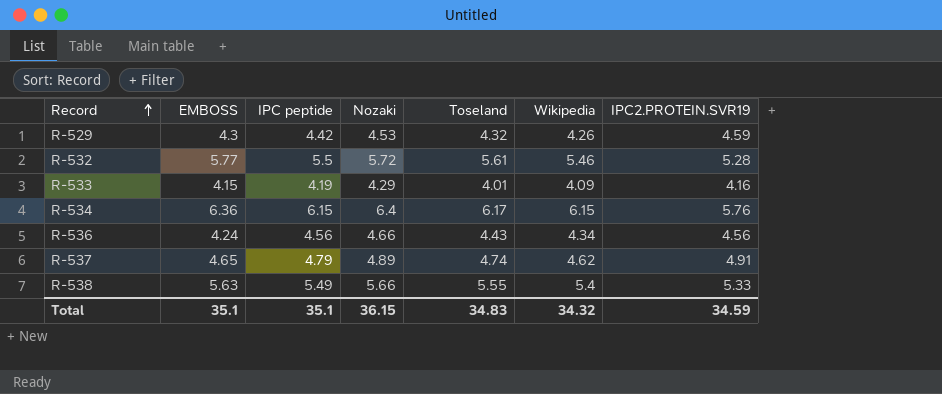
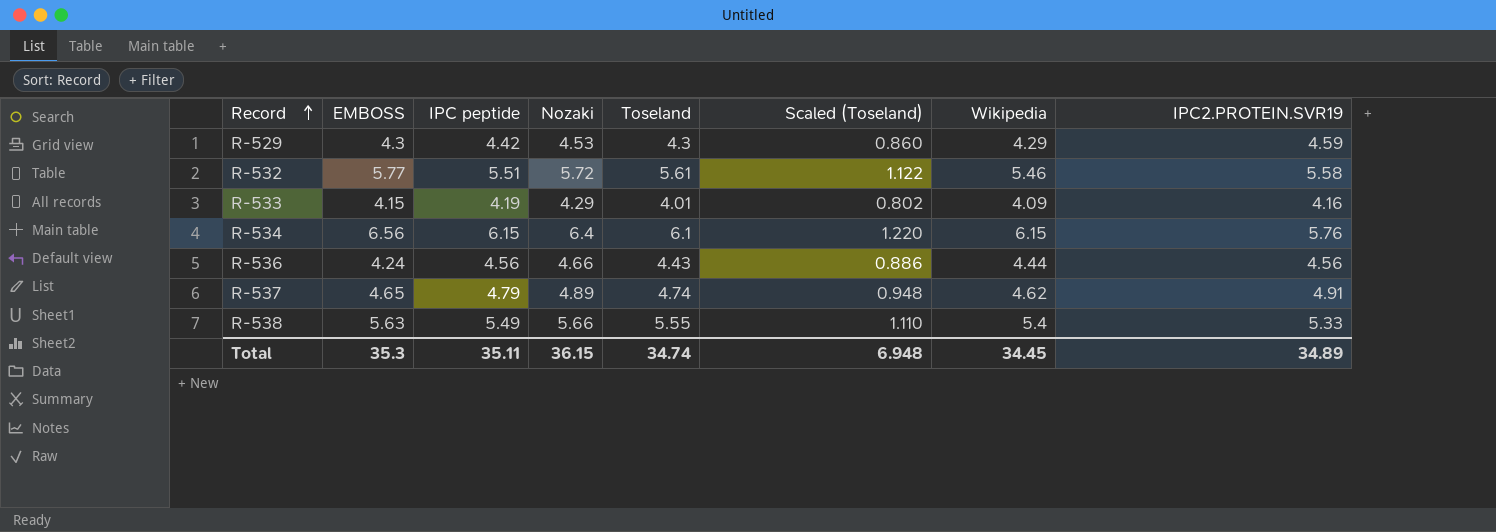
column Scaled (Toseland) | formula: none -> [Toseland] * 0.2
R-529 | Toseland: 4.32 -> 4.3
R-529 | Wikipedia: 4.26 -> 4.29
R-532 | IPC peptide: 5.5 -> 5.51
R-532 | IPC2.PROTEIN.SVR19: 5.28 -> 5.58
R-534 | EMBOSS: 6.36 -> 6.56
R-534 | Toseland: 6.17 -> 6.1
R-536 | Wikipedia: 4.34 -> 4.44
Total | EMBOSS: 35.1 -> 35.3
Total | IPC peptide: 35.1 -> 35.11
Total | Toseland: 34.83 -> 34.74
Total | Wikipedia: 34.32 -> 34.45
Total | IPC2.PROTEIN.SVR19: 34.59 -> 34.89

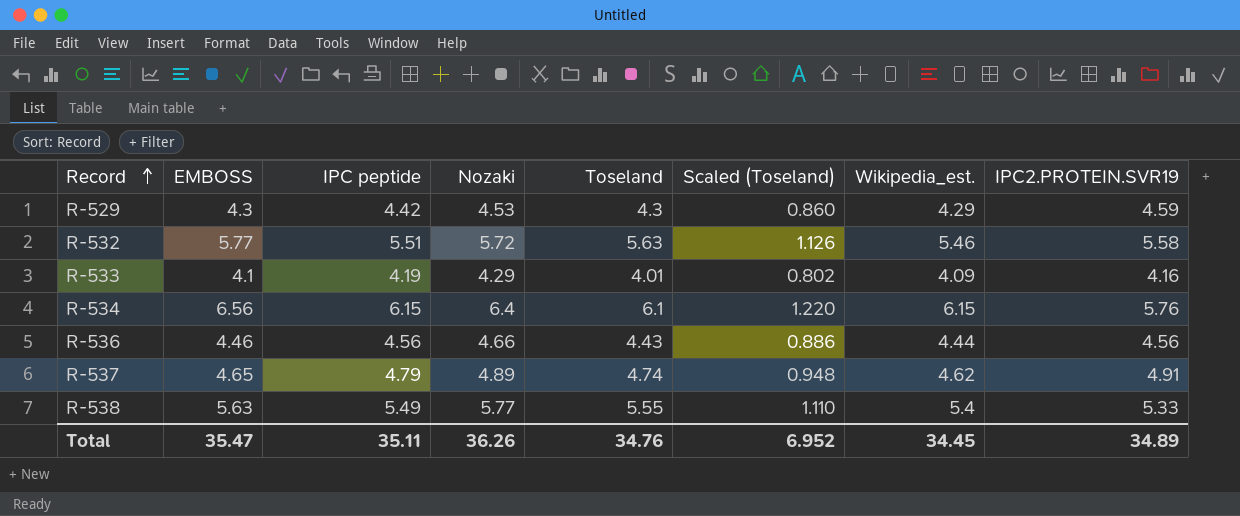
column name: Wikipedia -> Wikipedia_est.
R-532 | Toseland: 5.61 -> 5.63
R-532 | Scaled (Toseland): 1.122 -> 1.126
R-533 | EMBOSS: 4.15 -> 4.1
R-536 | EMBOSS: 4.24 -> 4.46
R-538 | Nozaki: 5.66 -> 5.77
Total | EMBOSS: 35.3 -> 35.47
Total | Nozaki: 36.15 -> 36.26
Total | Toseland: 34.74 -> 34.76
Total | Scaled (Toseland): 6.948 -> 6.952

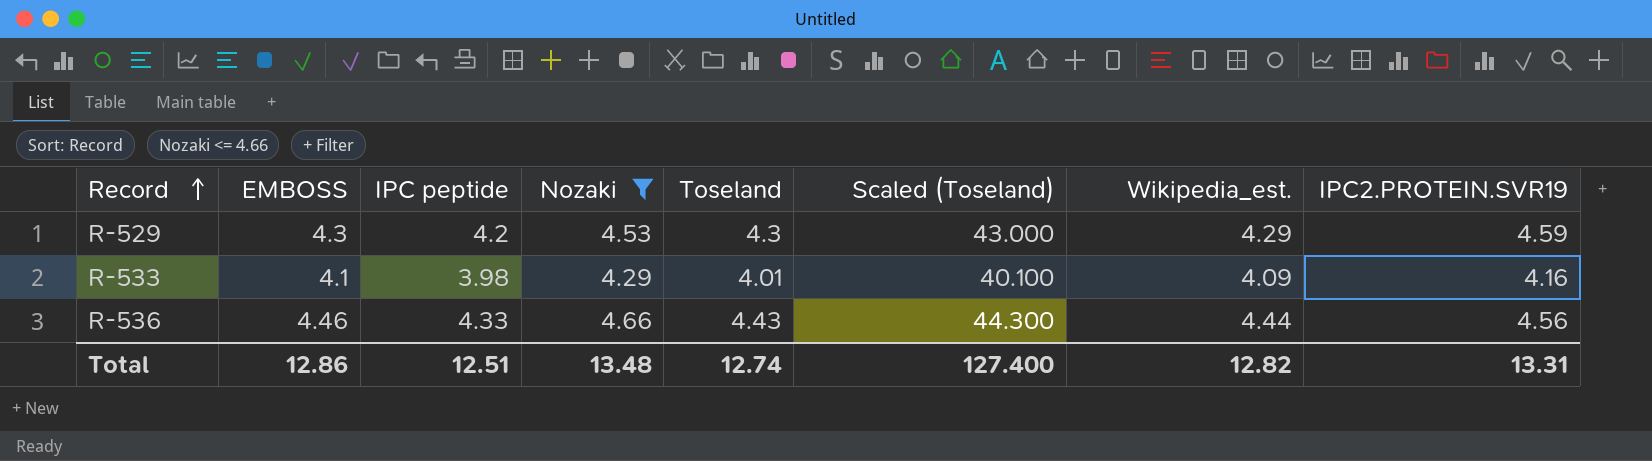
filter: none -> Nozaki <= 4.66
column Scaled (Toseland) | formula: [Toseland] * 0.2 -> [Toseland] * 10
R-529 | IPC peptide: 4.42 -> 4.2
R-533 | IPC peptide: 4.19 -> 3.98
R-536 | IPC peptide: 4.56 -> 4.33
Total | EMBOSS: 35.47 -> 12.86
Total | IPC peptide: 35.11 -> 12.51
Total | Nozaki: 36.26 -> 13.48
Total | Toseland: 34.76 -> 12.74
Total | Scaled (Toseland): 6.952 -> 127.400
Total | Wikipedia_est.: 34.45 -> 12.82
Total | IPC2.PROTEIN.SVR19: 34.89 -> 13.31

